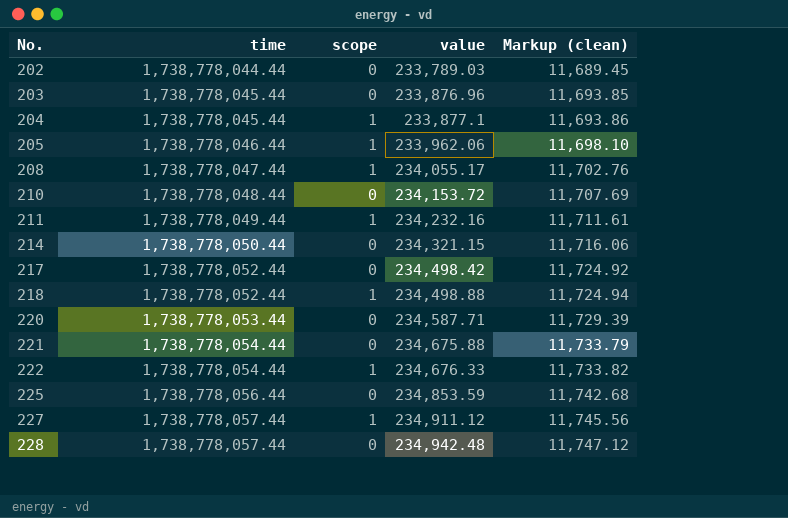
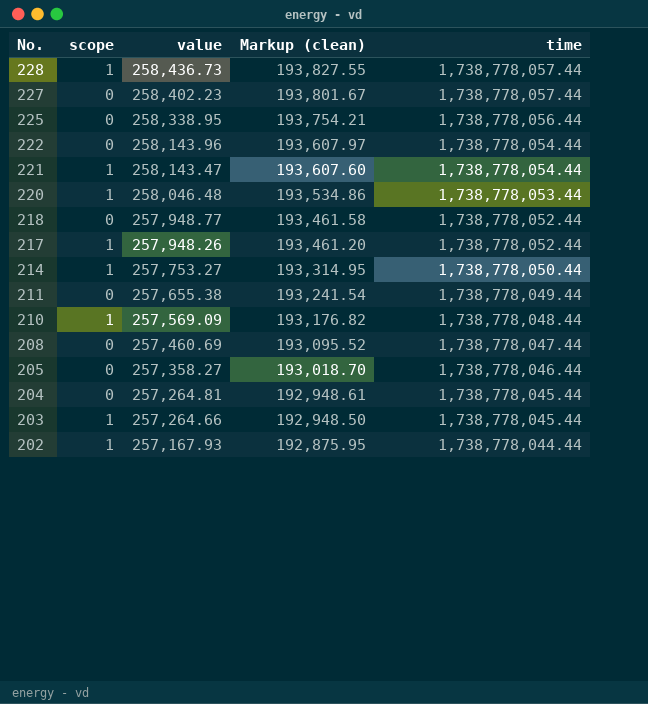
row order: No. ascending -> No. descending
column Markup (clean) | formula: [value] * 0.05 -> [value] * 0.75
column time | position: 2 -> 5
228 | scope: 0 -> 1
228 | value: 234,942.48 -> 258,436.73
227 | scope: 1 -> 0
227 | value: 234,911.12 -> 258,402.23
225 | value: 234,853.59 -> 258,338.95
222 | scope: 1 -> 0
222 | value: 234,676.33 -> 258,143.96
221 | scope: 0 -> 1
221 | value: 234,675.88 -> 258,143.47
220 | scope: 0 -> 1
220 | value: 234,587.71 -> 258,046.48
218 | scope: 1 -> 0
218 | value: 234,498.88 -> 257,948.77
217 | scope: 0 -> 1
217 | value: 234,498.42 -> 257,948.26
214 | scope: 0 -> 1
214 | value: 234,321.15 -> 257,753.27
211 | scope: 1 -> 0
211 | value: 234,232.16 -> 257,655.38
210 | scope: 0 -> 1
210 | value: 234,153.72 -> 257,569.09
208 | scope: 1 -> 0
208 | value: 234,055.17 -> 257,460.69
205 | scope: 1 -> 0
205 | value: 233,962.06 -> 257,358.27
204 | scope: 1 -> 0
204 | value: 233,877.1 -> 257,264.81
203 | scope: 0 -> 1
203 | value: 233,876.96 -> 257,264.66
202 | scope: 0 -> 1
202 | value: 233,789.03 -> 257,167.93

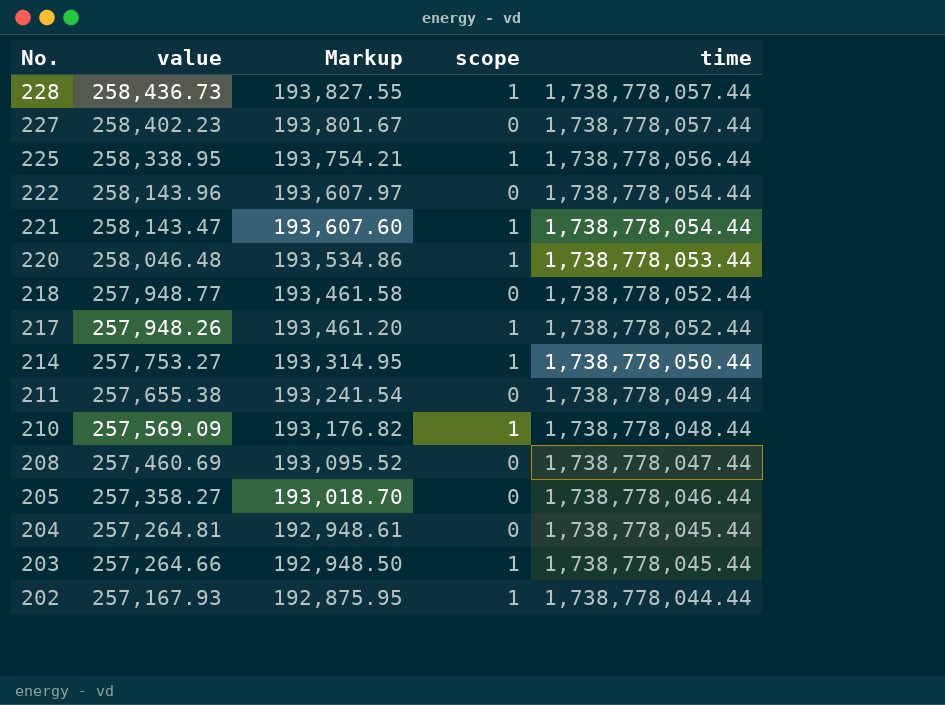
column name: Markup (clean) -> Markup
column scope | position: 2 -> 4
225 | scope: 0 -> 1

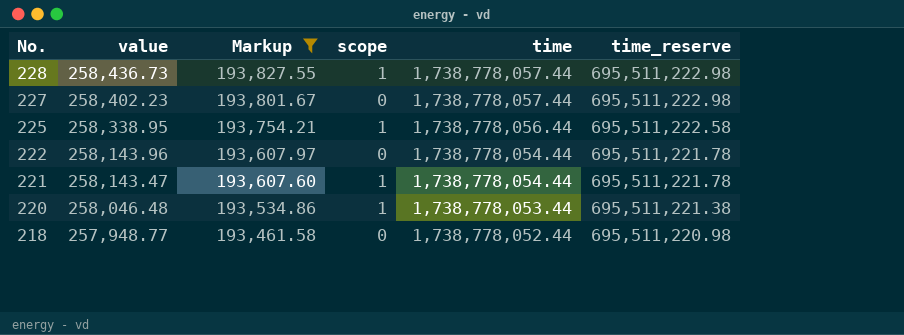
filter: none -> Markup >= 193,461.58
column time_reserve | formula: none -> [time] * 0.4

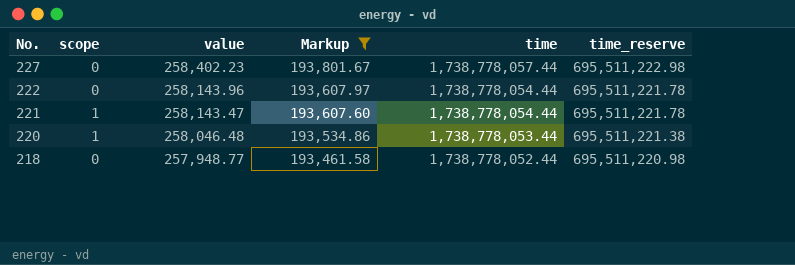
column scope | position: 4 -> 2
row 228: 258,436.73 | 193,827.55 | 1 | 1,738,778,057.44 | 695,511,222.98 -> none
row 225: 258,338.95 | 193,754.21 | 1 | 1,738,778,056.44 | 695,511,222.58 -> none

